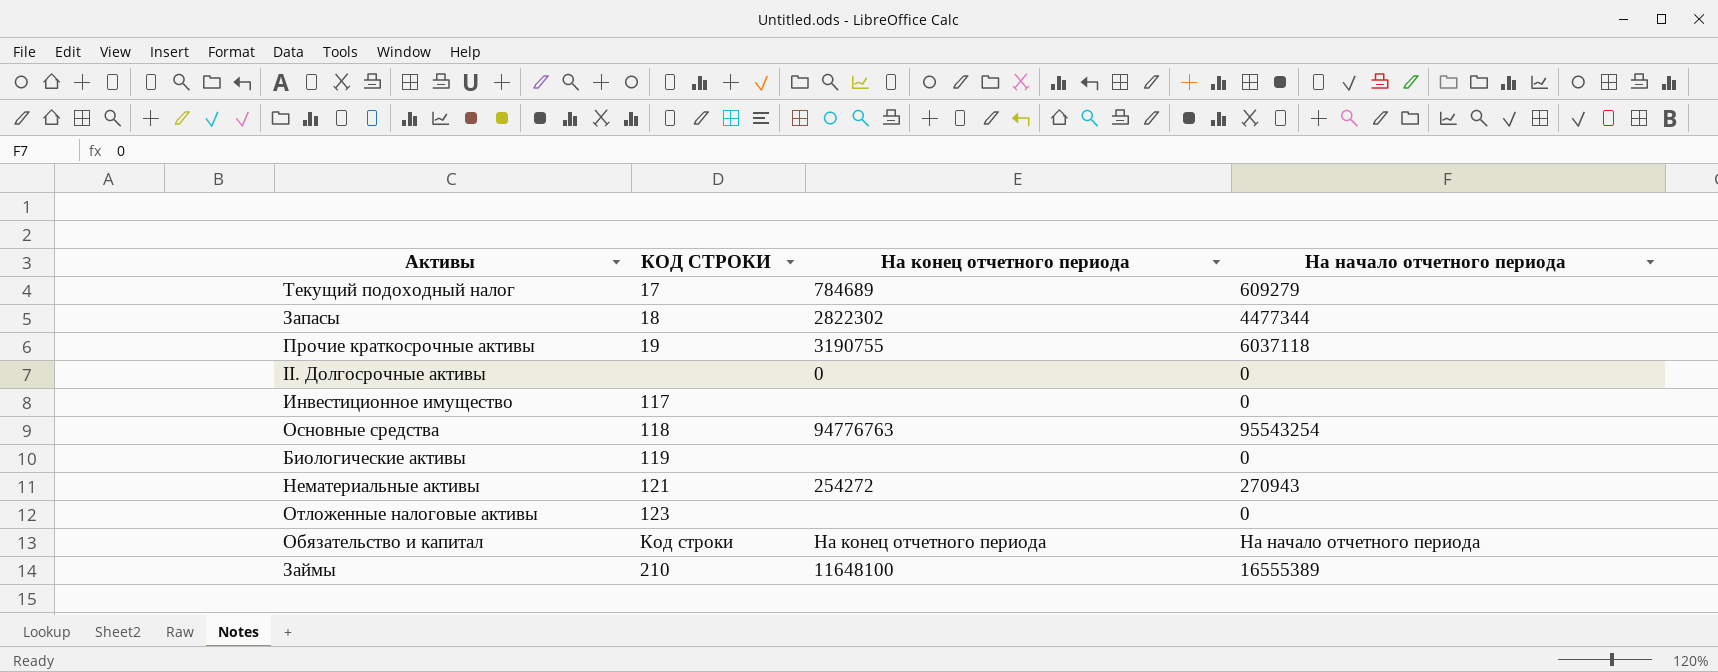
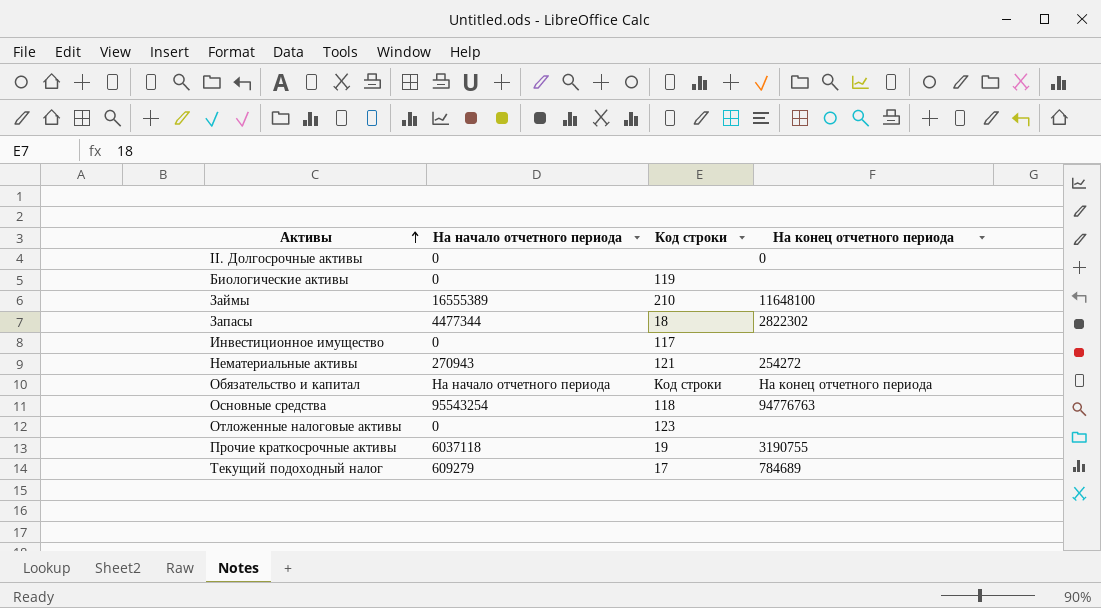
row order: none -> Активы ascending
column На начало отчетного периода | position: 4 -> 2
column name: КОД СТРОКИ -> Код строки

